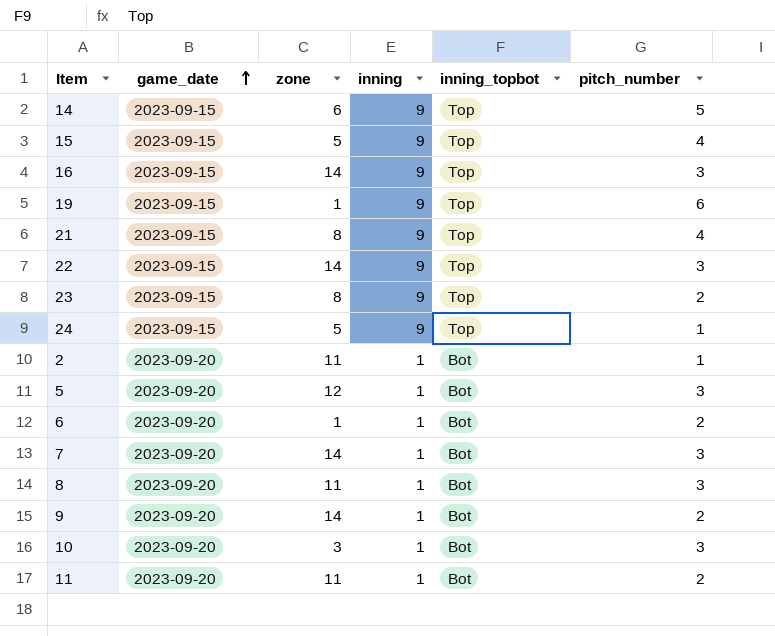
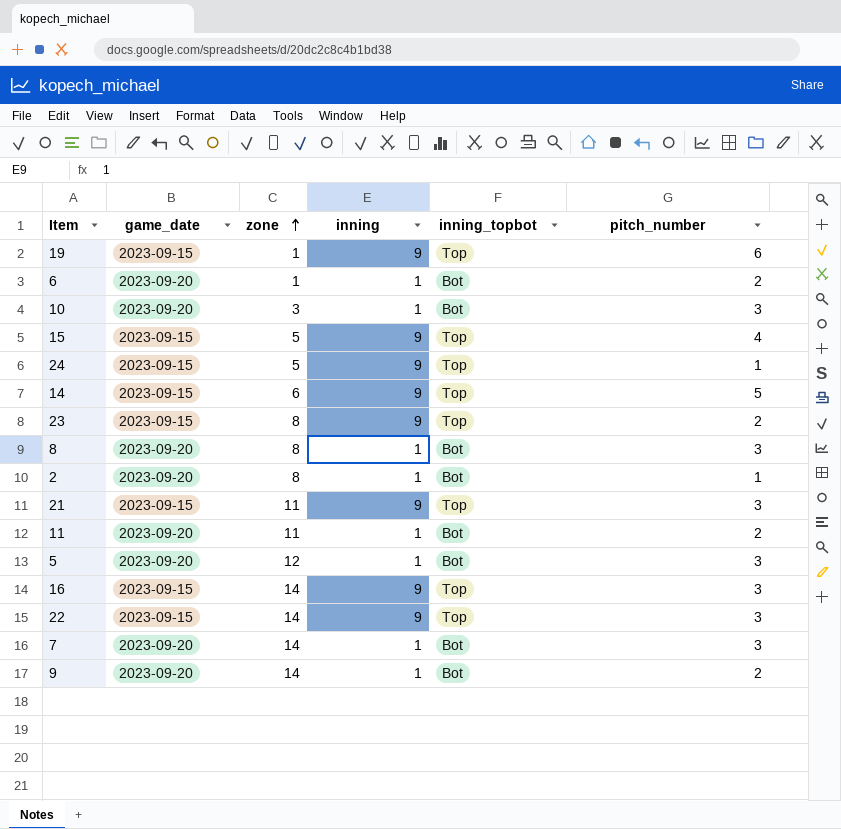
row order: game_date ascending -> zone ascending
8 | zone: 11 -> 8
2 | zone: 11 -> 8
21 | zone: 8 -> 11
21 | pitch_number: 4 -> 3

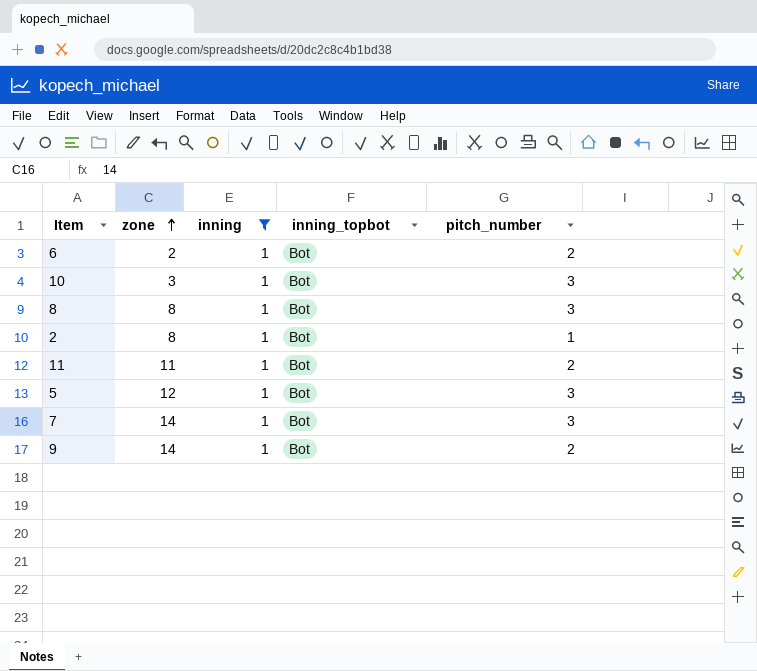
filter: none -> inning = 1
column game_date | position: 2 -> none
6 | zone: 1 -> 2

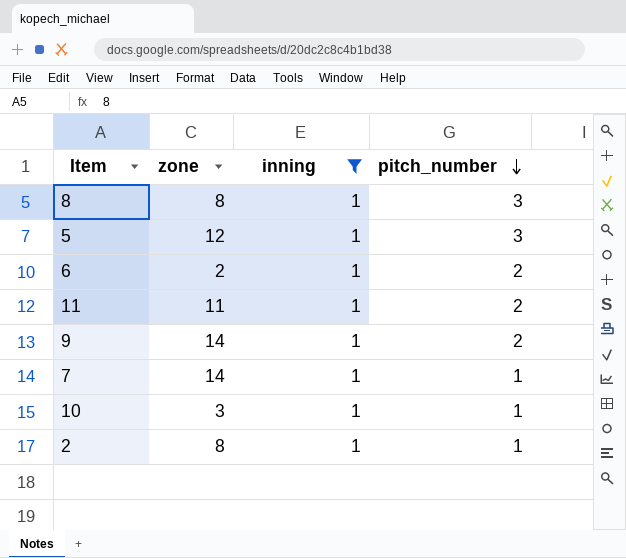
row order: zone ascending -> pitch_number descending
column inning_topbot | position: 4 -> none
7 | pitch_number: 3 -> 1
10 | pitch_number: 3 -> 1

